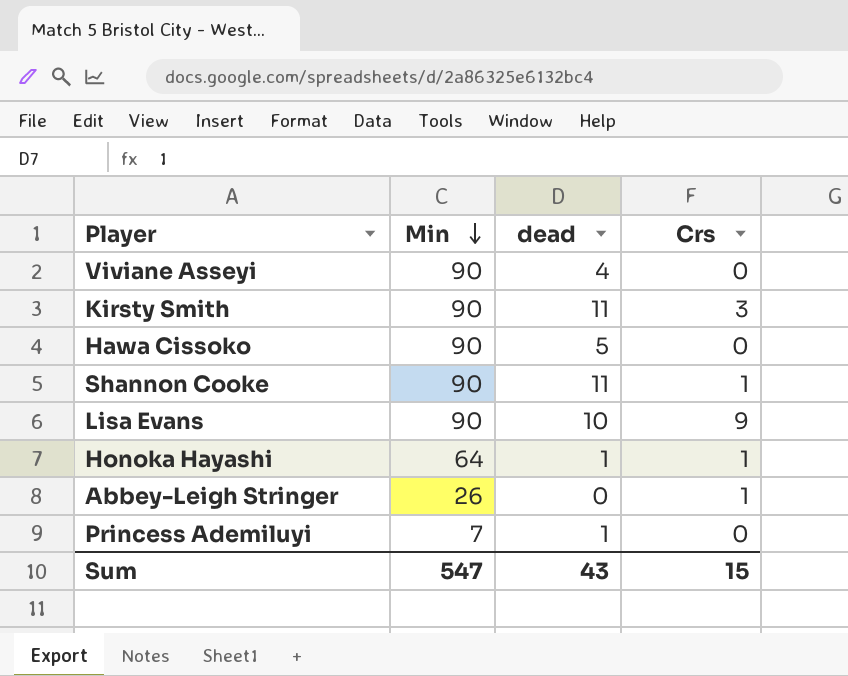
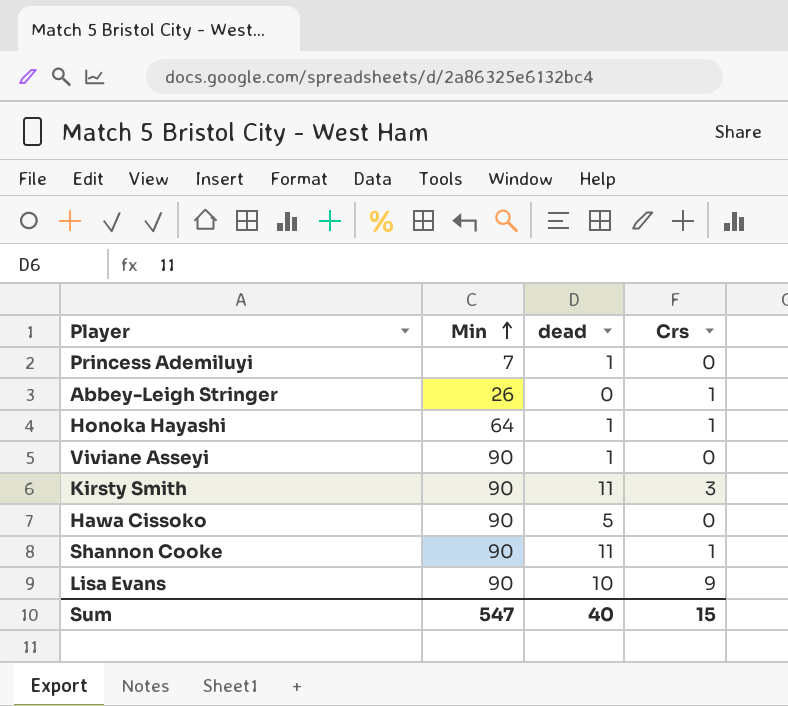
row order: Min descending -> Min ascending
Viviane Asseyi | dead: 4 -> 1
Sum | dead: 43 -> 40

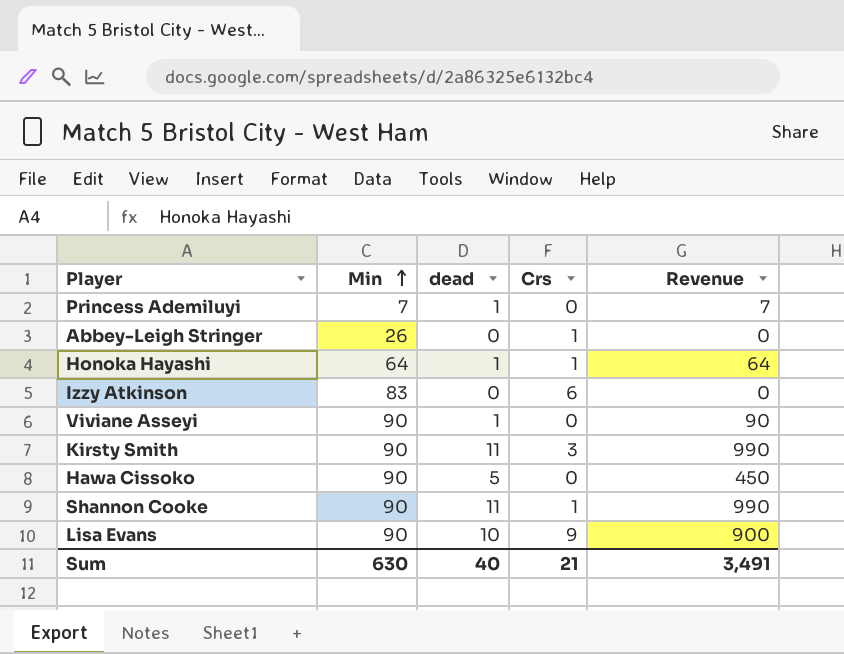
column Revenue | formula: none -> [Min] * [dead]
row Izzy Atkinson: none -> 83 | 0 | 6 | 0
Sum | Min: 547 -> 630
Sum | Crs: 15 -> 21

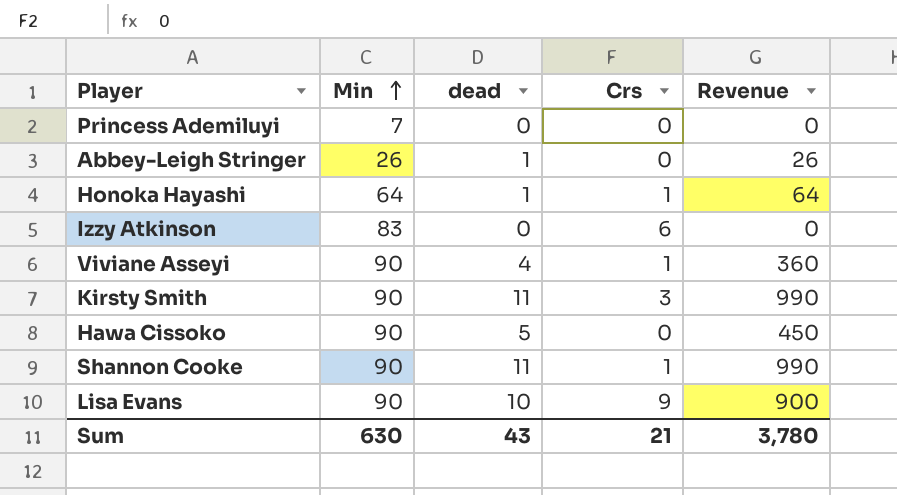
Princess Ademiluyi | dead: 1 -> 0
Princess Ademiluyi | Revenue: 7 -> 0
Abbey-Leigh Stringer | dead: 0 -> 1
Abbey-Leigh Stringer | Crs: 1 -> 0
Abbey-Leigh Stringer | Revenue: 0 -> 26
Viviane Asseyi | dead: 1 -> 4
Viviane Asseyi | Crs: 0 -> 1
Viviane Asseyi | Revenue: 90 -> 360
Sum | dead: 40 -> 43
Sum | Revenue: 3,491 -> 3,780

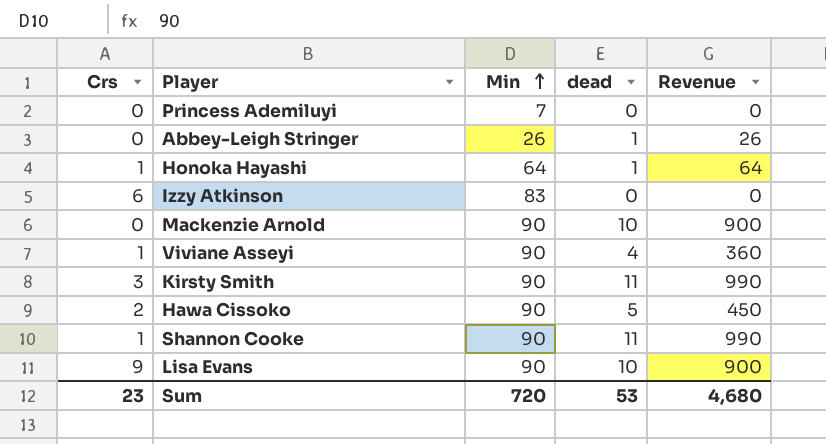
column Crs | position: 4 -> 1
row Mackenzie Arnold: none -> 0 | 90 | 10 | 900
Hawa Cissoko | Crs: 0 -> 2
Sum | Crs: 21 -> 23
Sum | Min: 630 -> 720
Sum | dead: 43 -> 53
Sum | Revenue: 3,780 -> 4,680

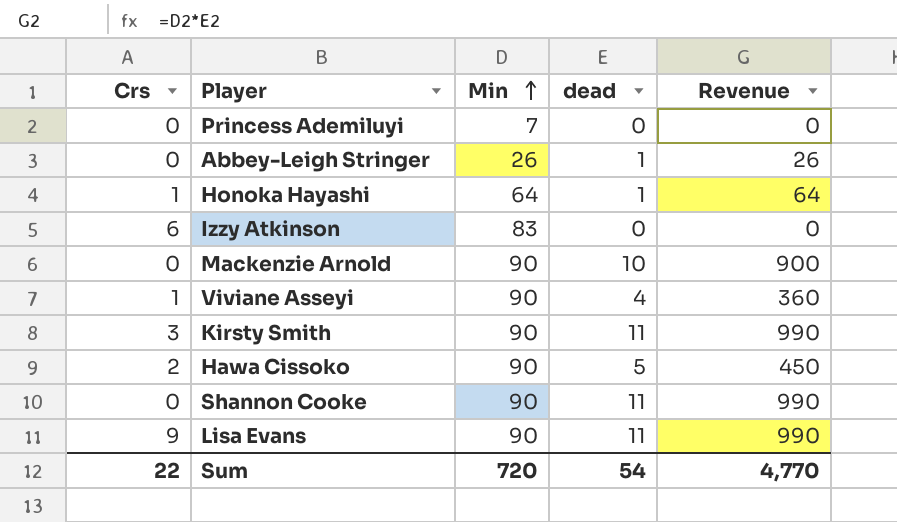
Shannon Cooke | Crs: 1 -> 0
Lisa Evans | dead: 10 -> 11
Lisa Evans | Revenue: 900 -> 990
Sum | Crs: 23 -> 22
Sum | dead: 53 -> 54
Sum | Revenue: 4,680 -> 4,770

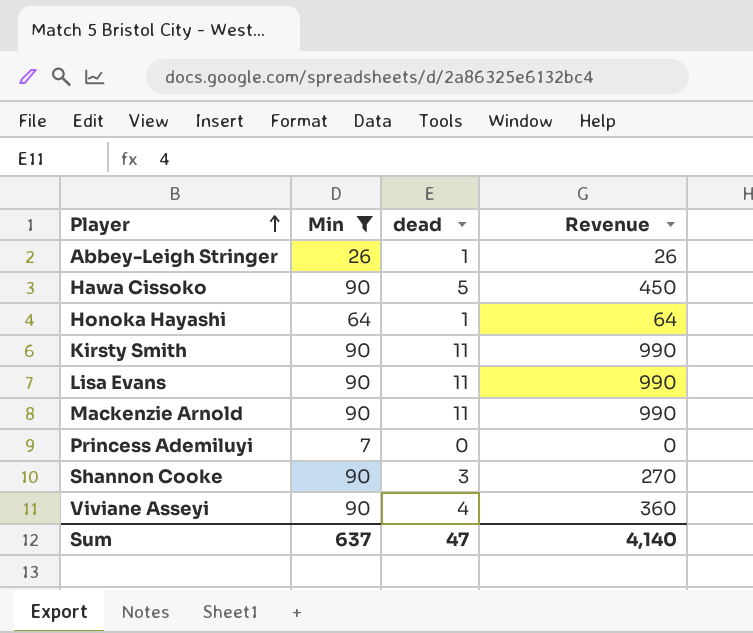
filter: none -> Min != 83
row order: Min ascending -> Player ascending
column Crs | position: 1 -> none
Mackenzie Arnold | dead: 10 -> 11
Mackenzie Arnold | Revenue: 900 -> 990
Shannon Cooke | dead: 11 -> 3
Shannon Cooke | Revenue: 990 -> 270
Sum | Min: 720 -> 637
Sum | dead: 54 -> 47
Sum | Revenue: 4,770 -> 4,140

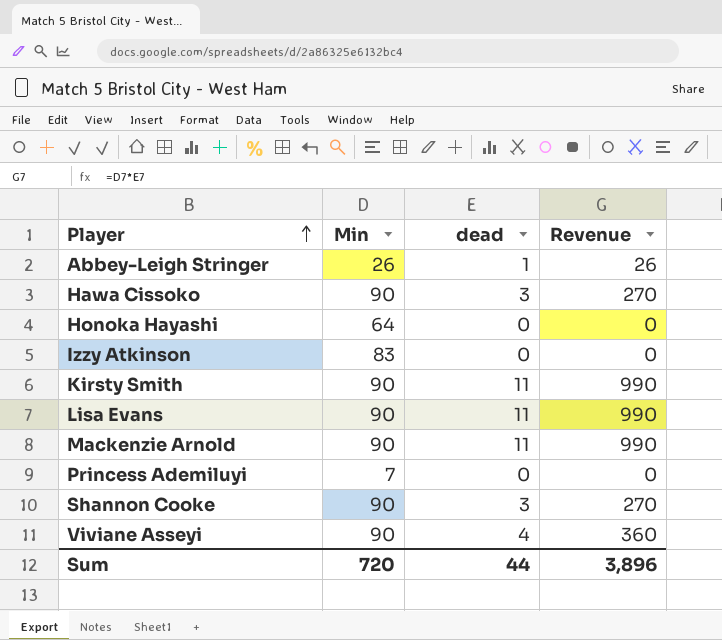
filter: Min != 83 -> none
Hawa Cissoko | dead: 5 -> 3
Hawa Cissoko | Revenue: 450 -> 270
Honoka Hayashi | dead: 1 -> 0
Honoka Hayashi | Revenue: 64 -> 0
Sum | Min: 637 -> 720
Sum | dead: 47 -> 44
Sum | Revenue: 4,140 -> 3,896

